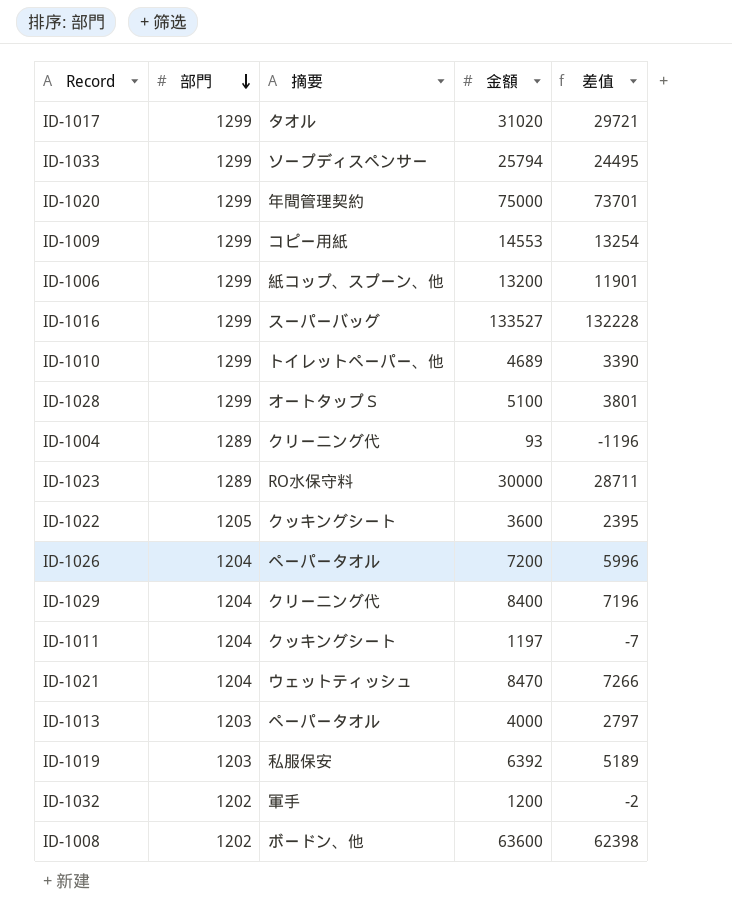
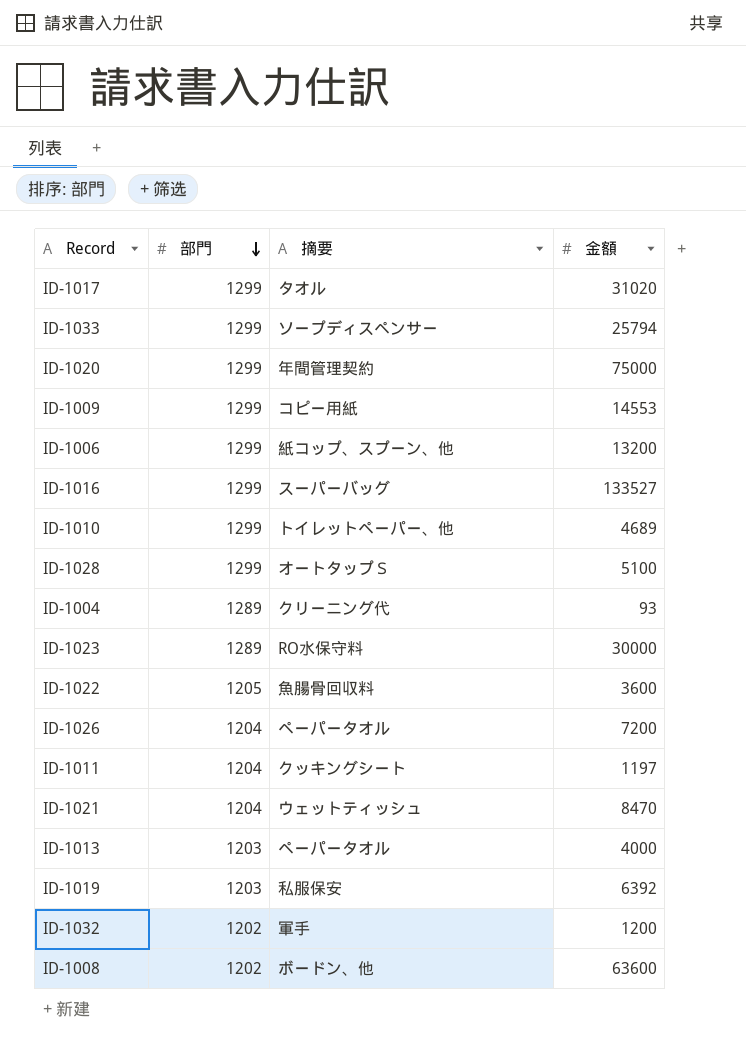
column 差值 | formula: [金額] - [部門] -> none
row ID-1029: 1204 | クリーニング代 | 8400 | 7196 -> none
ID-1022 | 摘要: クッキングシート -> 魚腸骨回収料

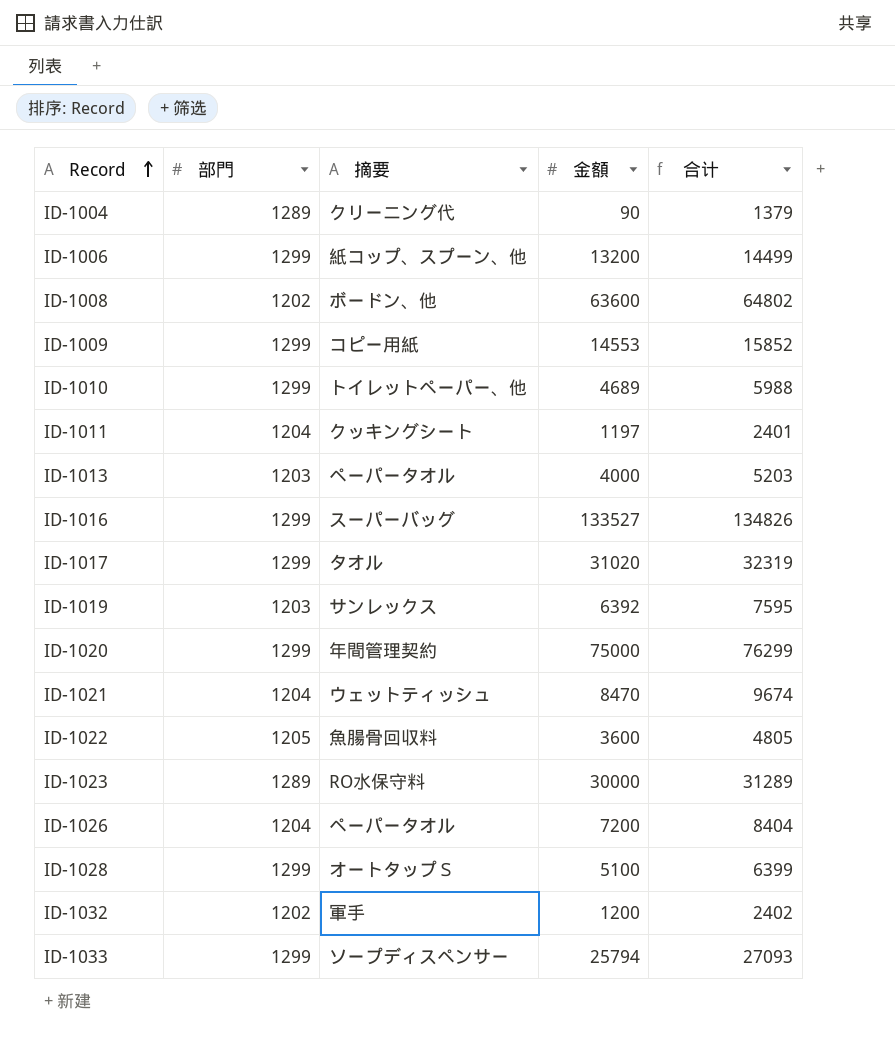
row order: 部門 descending -> Record ascending
column 合计 | formula: none -> [部門] + [金額]
ID-1004 | 金額: 93 -> 90
ID-1019 | 摘要: 私服保安 -> サンレックス

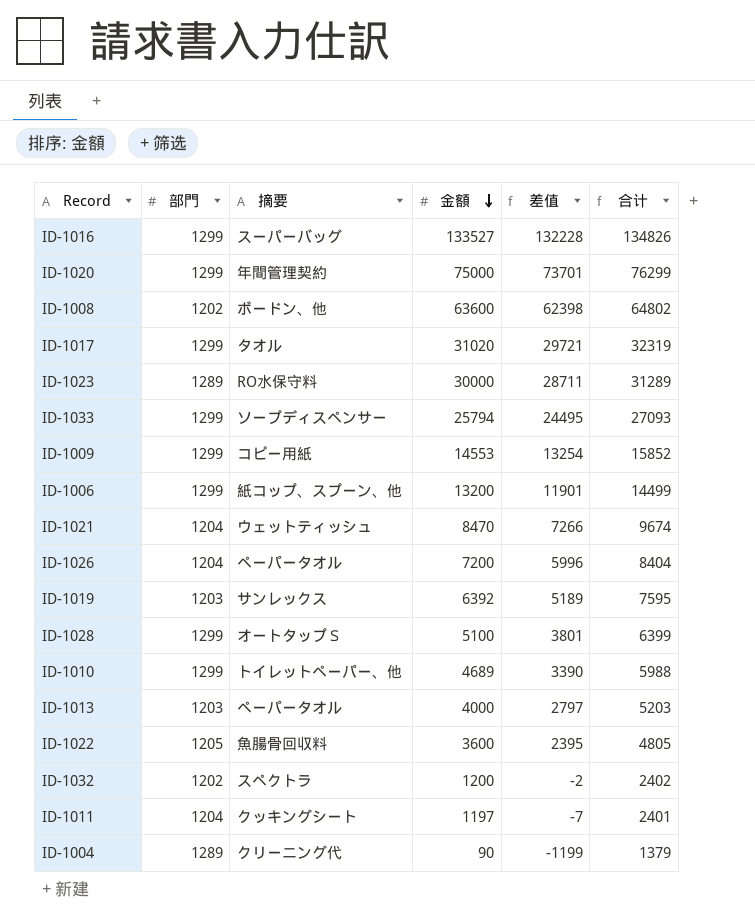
row order: Record ascending -> 金額 descending
column 差值 | formula: none -> [金額] - [部門]
ID-1032 | 摘要: 軍手 -> スペクトラ

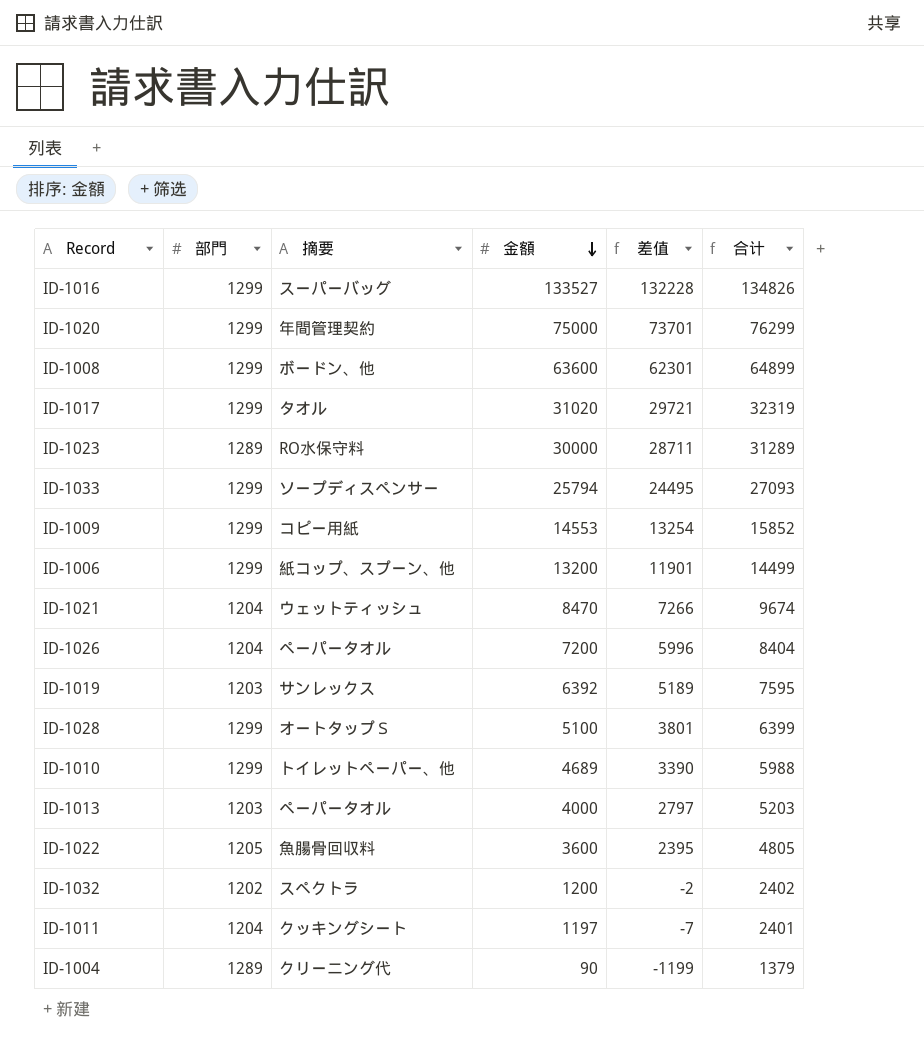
ID-1008 | 部門: 1202 -> 1299
ID-1008 | 差值: 62398 -> 62301
ID-1008 | 合计: 64802 -> 64899

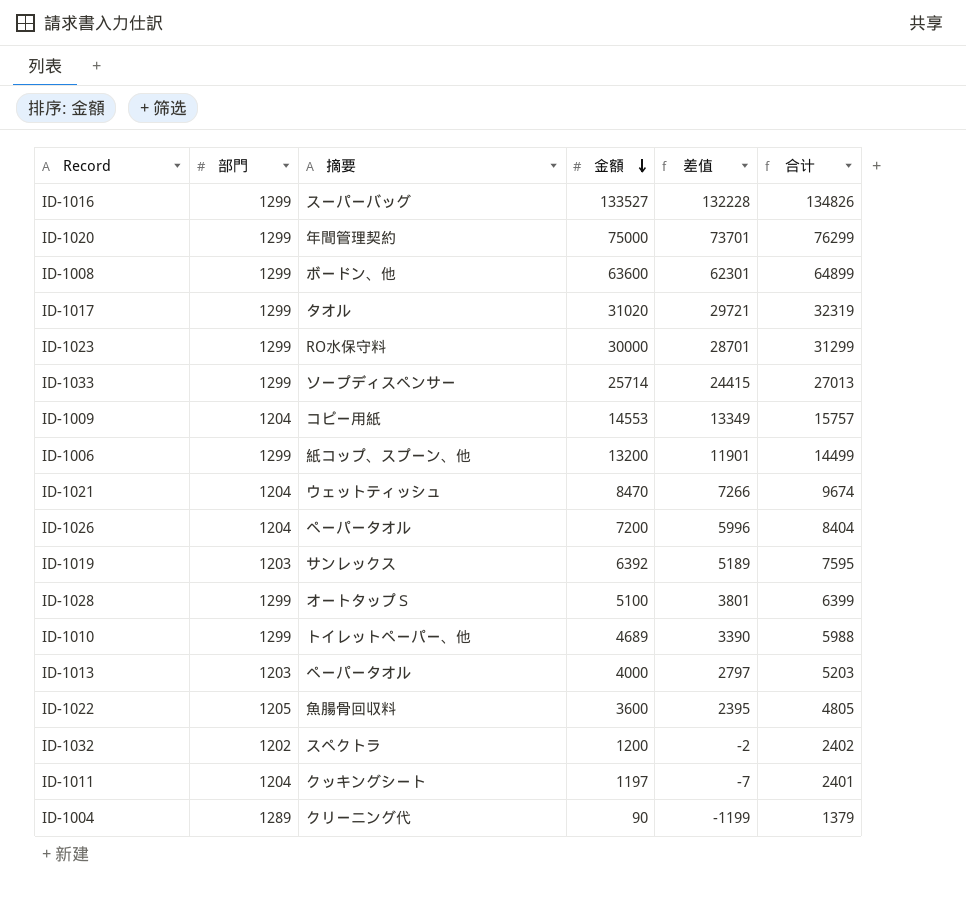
ID-1023 | 部門: 1289 -> 1299
ID-1023 | 差值: 28711 -> 28701
ID-1023 | 合计: 31289 -> 31299
ID-1033 | 金額: 25794 -> 25714
ID-1033 | 差值: 24495 -> 24415
ID-1033 | 合计: 27093 -> 27013
ID-1009 | 部門: 1299 -> 1204
ID-1009 | 差值: 13254 -> 13349
ID-1009 | 合计: 15852 -> 15757

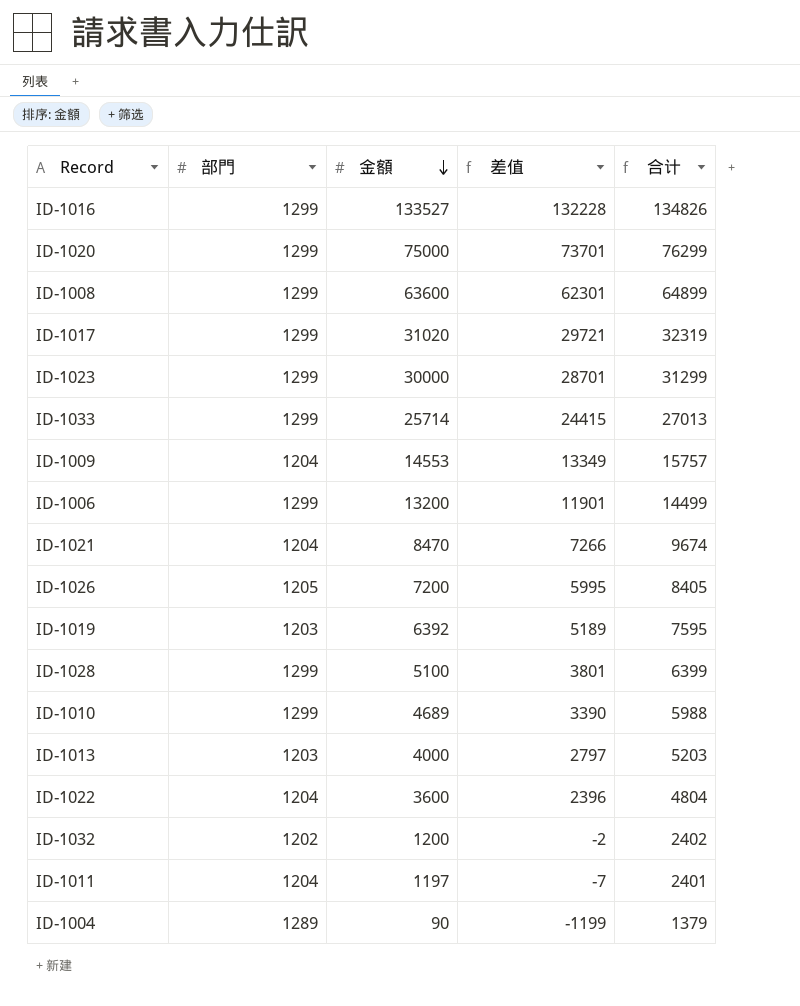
column 摘要 | position: 3 -> none
ID-1026 | 部門: 1204 -> 1205
ID-1026 | 差值: 5996 -> 5995
ID-1026 | 合计: 8404 -> 8405
ID-1022 | 部門: 1205 -> 1204
ID-1022 | 差值: 2395 -> 2396
ID-1022 | 合计: 4805 -> 4804

